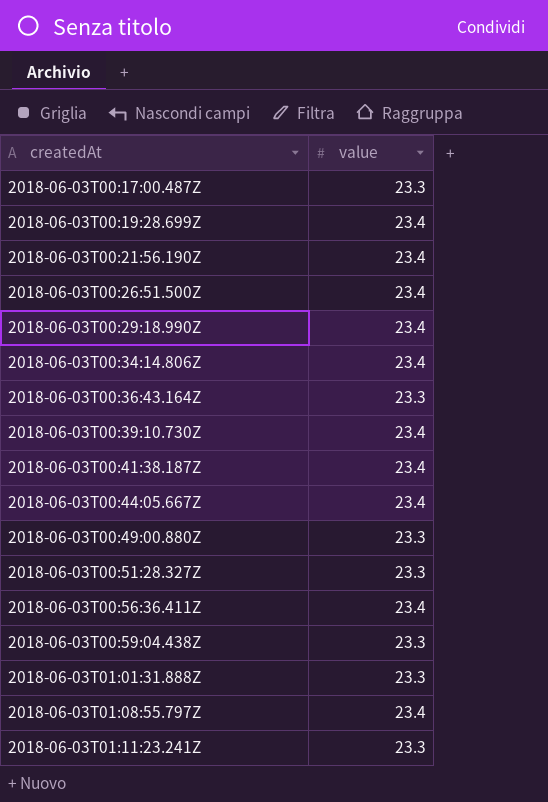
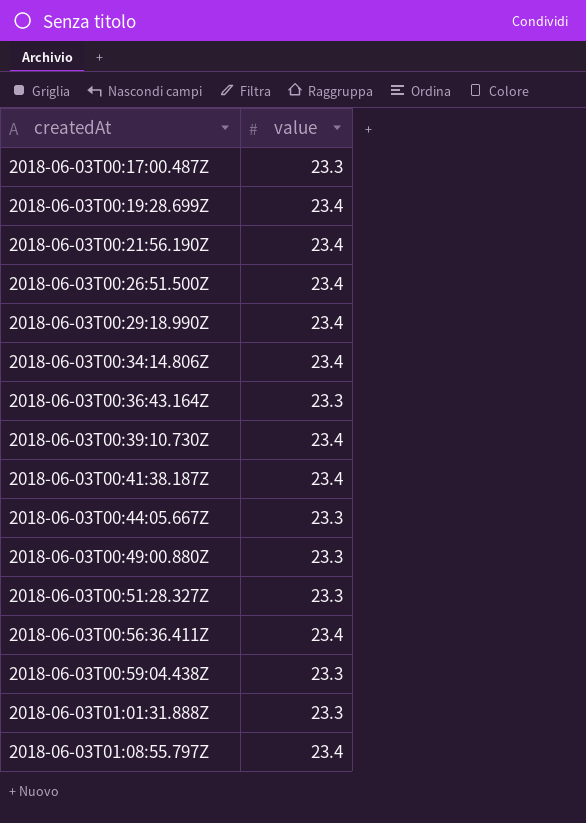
row 2018-06-03T01:11:23.241Z: 23.3 -> none
2018-06-03T00:44:05.667Z | value: 23.4 -> 23.3

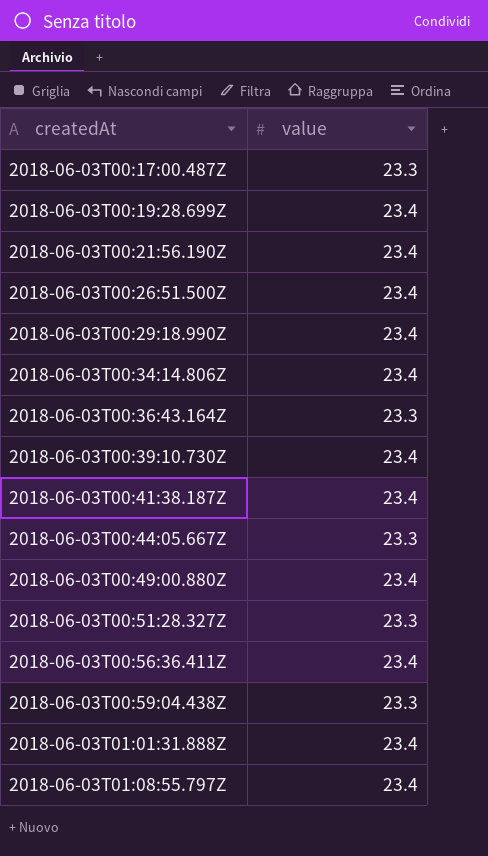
2018-06-03T00:49:00.880Z | value: 23.3 -> 23.4
2018-06-03T01:01:31.888Z | value: 23.3 -> 23.4

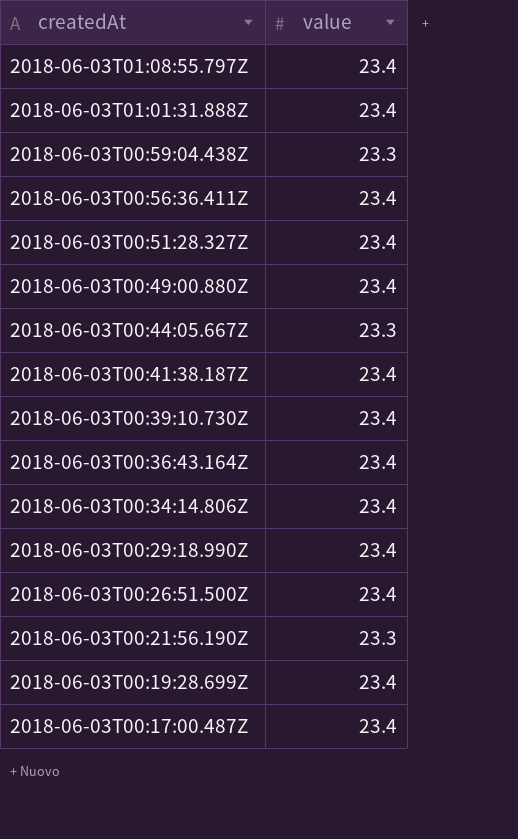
row order: createdAt ascending -> createdAt descending
2018-06-03T00:51:28.327Z | value: 23.3 -> 23.4
2018-06-03T00:36:43.164Z | value: 23.3 -> 23.4
2018-06-03T00:21:56.190Z | value: 23.4 -> 23.3
2018-06-03T00:17:00.487Z | value: 23.3 -> 23.4

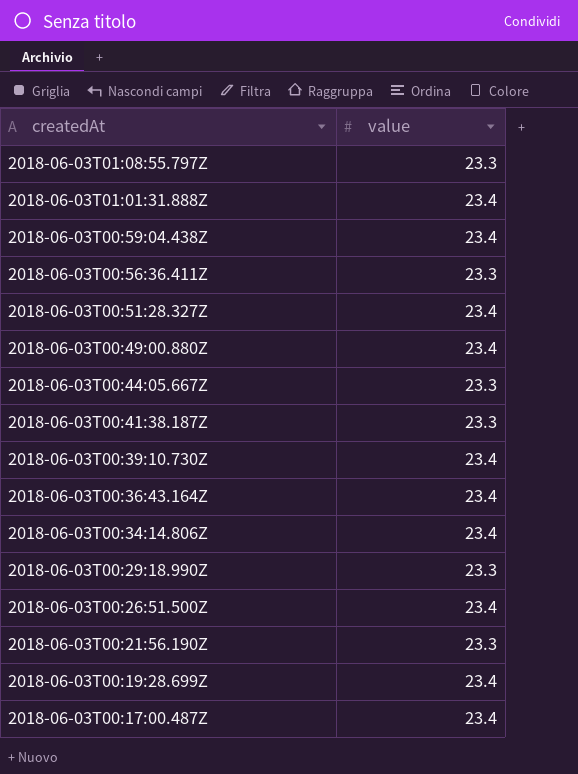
2018-06-03T01:08:55.797Z | value: 23.4 -> 23.3
2018-06-03T00:59:04.438Z | value: 23.3 -> 23.4
2018-06-03T00:56:36.411Z | value: 23.4 -> 23.3
2018-06-03T00:41:38.187Z | value: 23.4 -> 23.3
2018-06-03T00:29:18.990Z | value: 23.4 -> 23.3

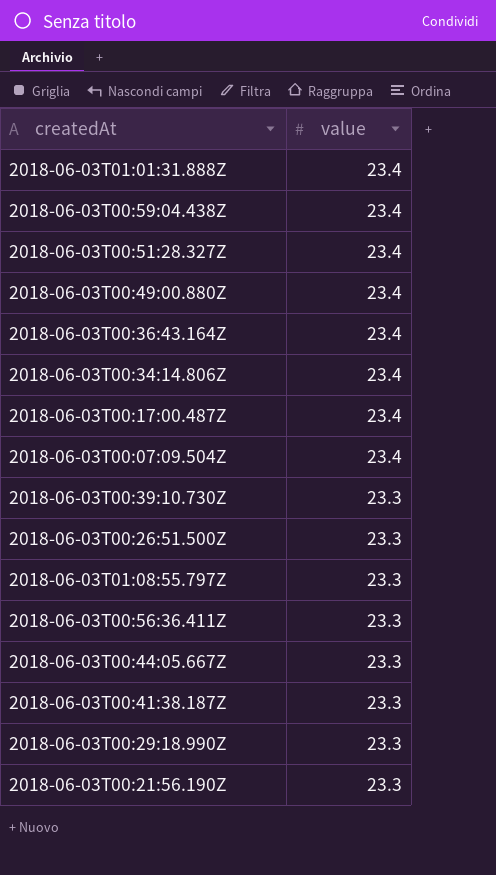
row order: createdAt descending -> value descending
row 2018-06-03T00:19:28.699Z: 23.4 -> none
row 2018-06-03T00:07:09.504Z: none -> 23.4
2018-06-03T00:39:10.730Z | value: 23.4 -> 23.3
2018-06-03T00:26:51.500Z | value: 23.4 -> 23.3

